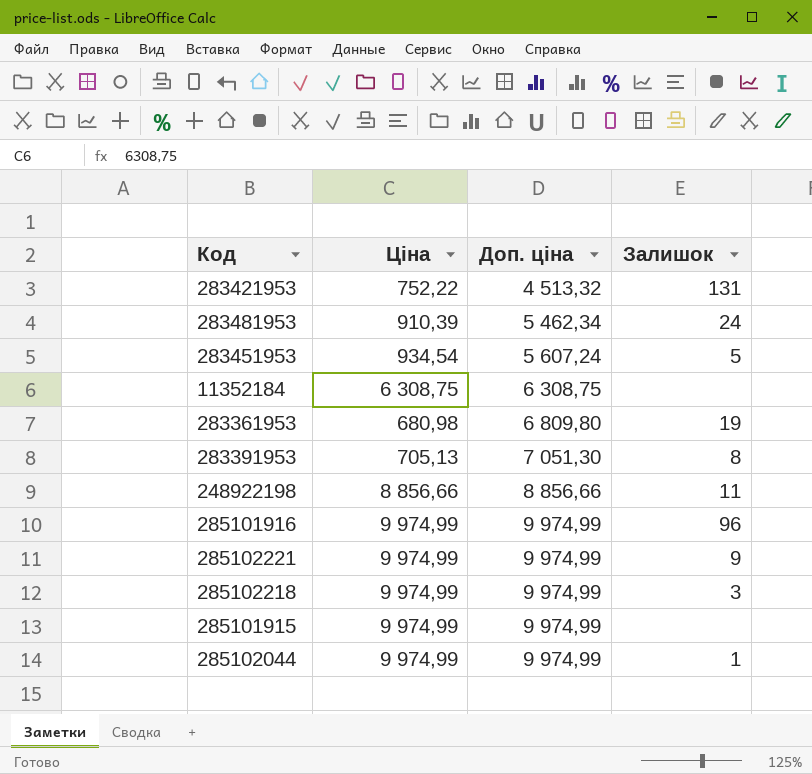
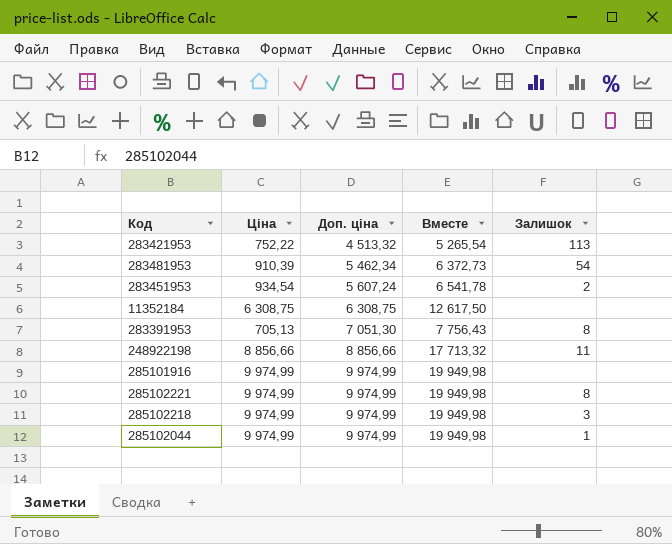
column Вместе | formula: none -> [Ціна] + [Доп. ціна]
row 283361953: 680,98 | 6 809,80 | 19 -> none
row 285101915: 9 974,99 | 9 974,99 | none -> none
283421953 | Залишок: 131 -> 113
283481953 | Залишок: 24 -> 54
283451953 | Залишок: 5 -> 2
285101916 | Залишок: 96 -> none
285102221 | Залишок: 9 -> 8

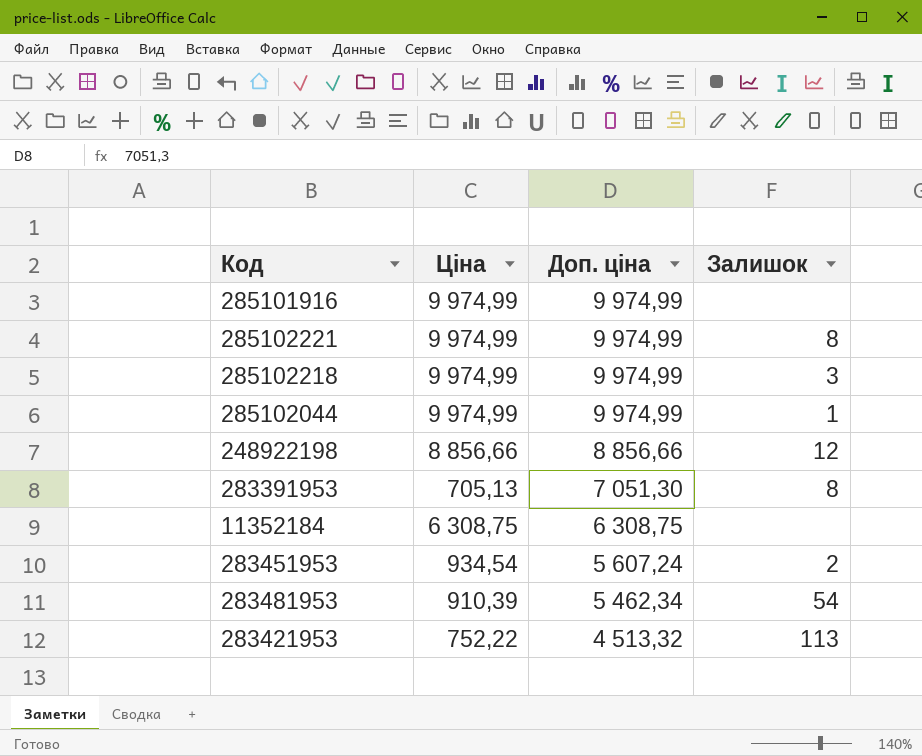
row order: Доп. ціна ascending -> Доп. ціна descending
column Вместе | formula: [Ціна] + [Доп. ціна] -> none
248922198 | Залишок: 11 -> 12

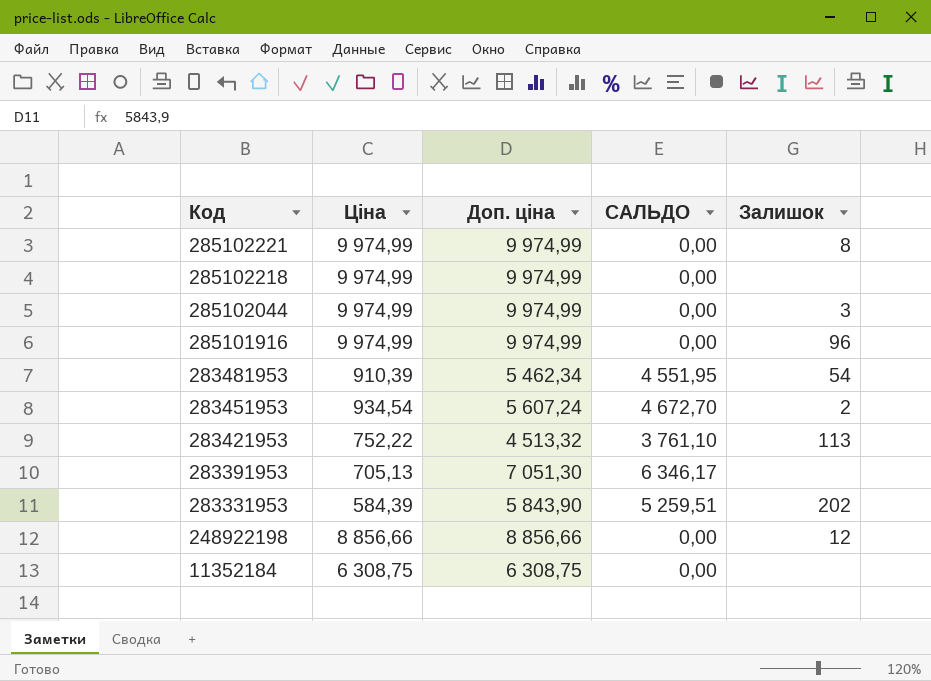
row order: Доп. ціна descending -> Код descending
column САЛЬДО | formula: none -> [Доп. ціна] - [Ціна]
285102218 | Залишок: 3 -> none
285102044 | Залишок: 1 -> 3
285101916 | Залишок: none -> 96
283391953 | Залишок: 8 -> none
row 283331953: none -> 584,39 | 5 843,90 | 5 259,51 | 202

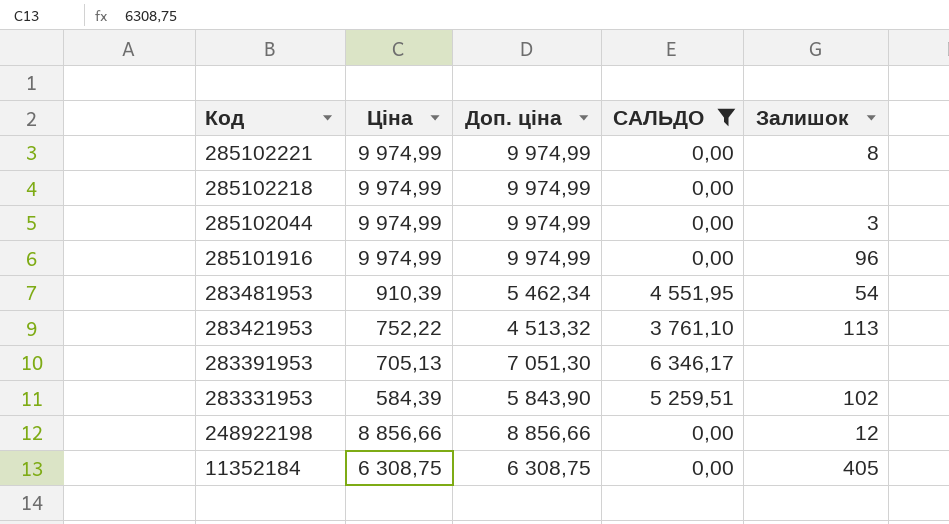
filter: none -> САЛЬДО != 4 672,70
283331953 | Залишок: 202 -> 102
11352184 | Залишок: none -> 405

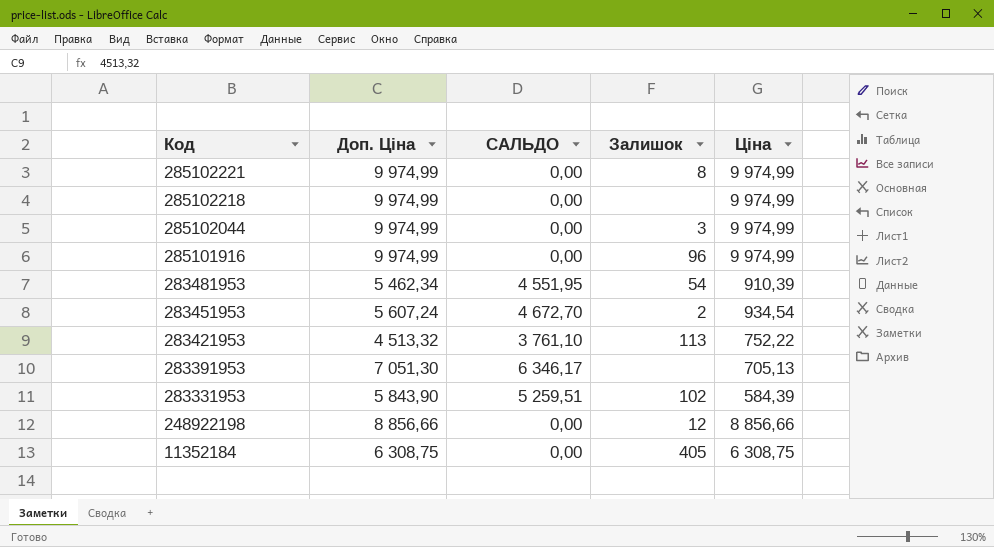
filter: САЛЬДО != 4 672,70 -> none
column name: Доп. ціна -> Доп. Ціна
column Ціна | position: 2 -> 5

